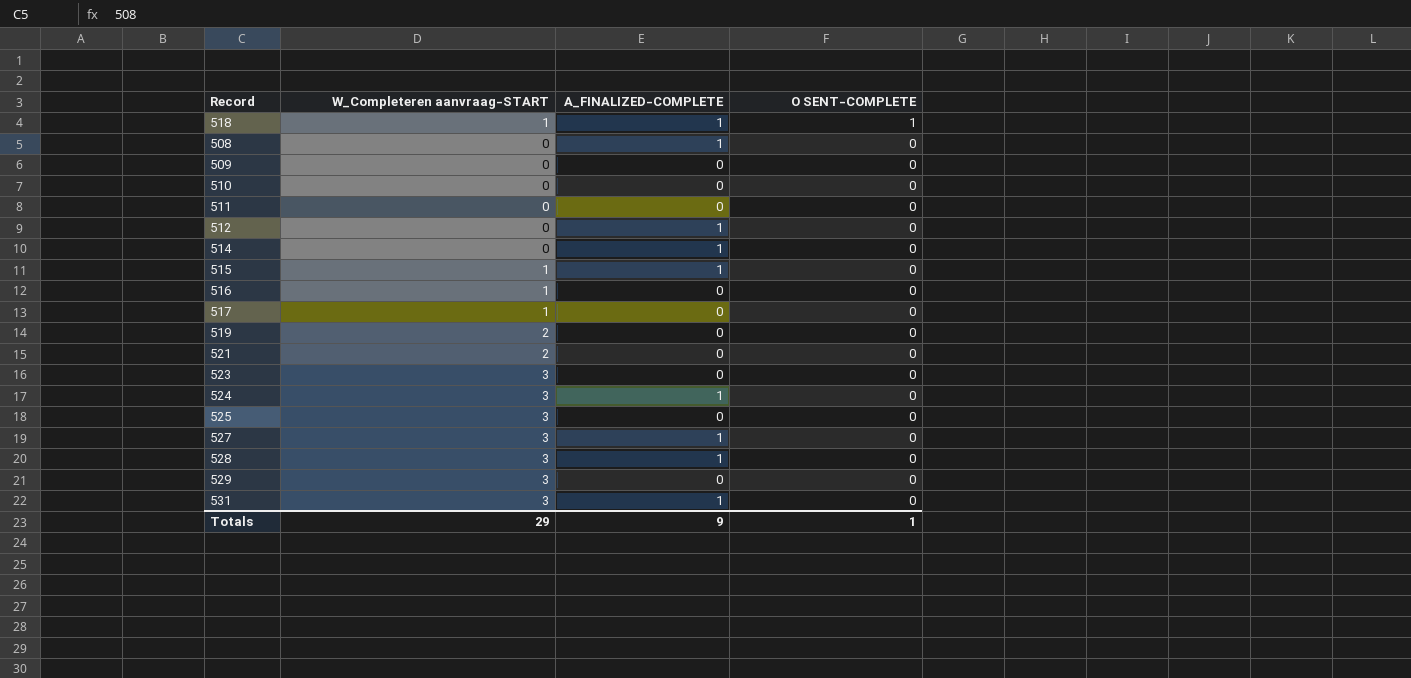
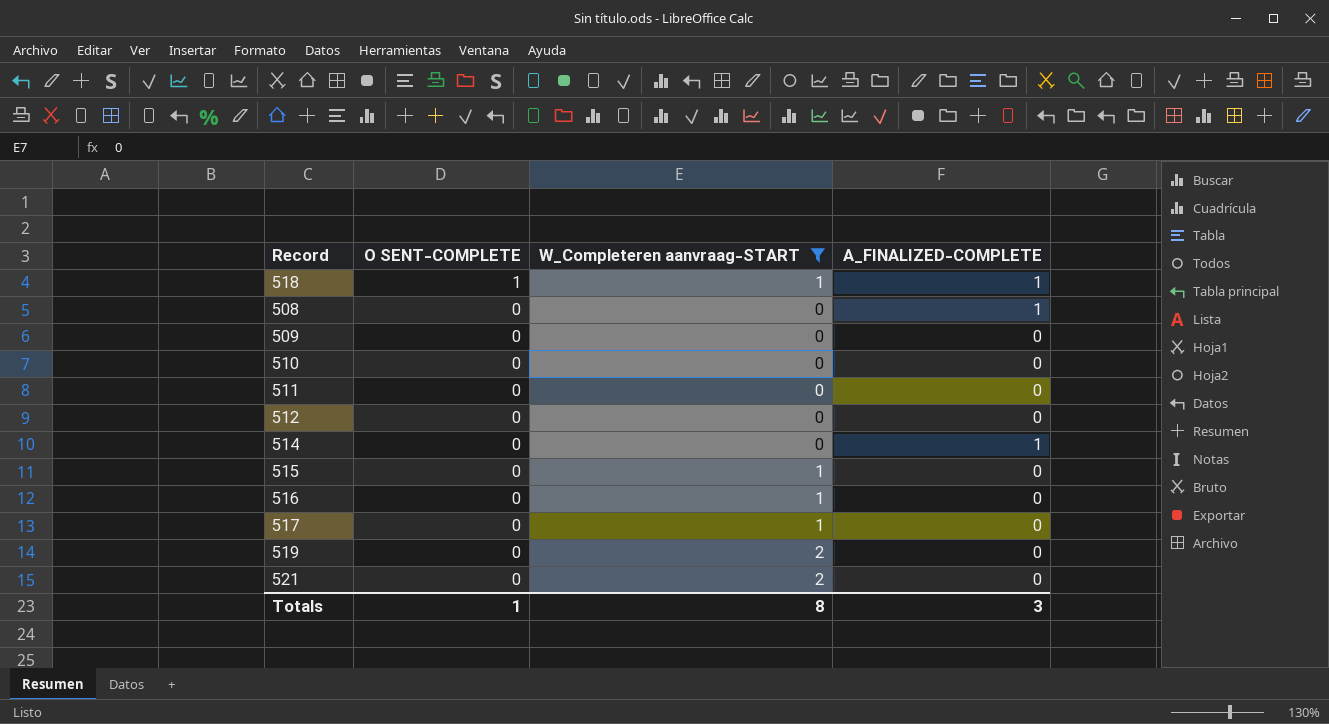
filter: none -> W_Completeren aanvraag-START != 3
column O SENT-COMPLETE | position: 4 -> 2
512 | A_FINALIZED-COMPLETE: 1 -> 0
515 | A_FINALIZED-COMPLETE: 1 -> 0
Totals | W_Completeren aanvraag-START: 29 -> 8
Totals | A_FINALIZED-COMPLETE: 9 -> 3

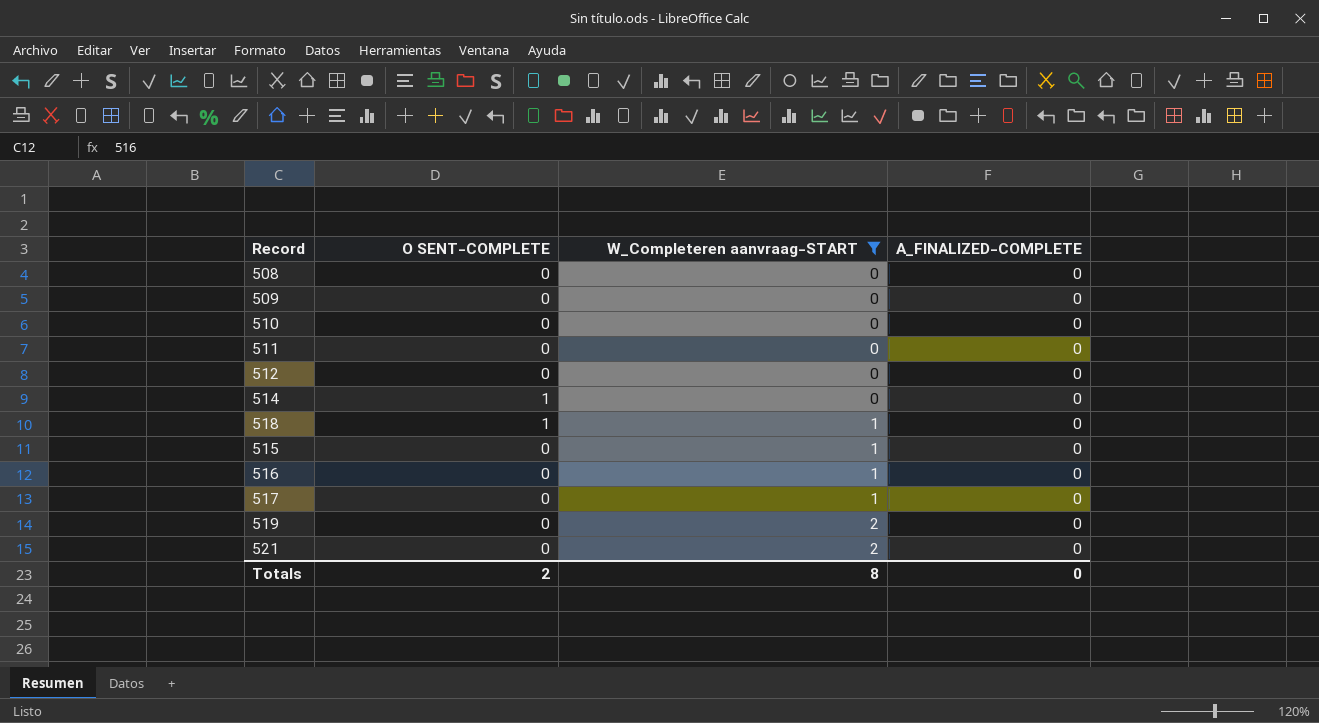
row order: O SENT-COMPLETE descending -> W_Completeren aanvraag-START ascending
508 | A_FINALIZED-COMPLETE: 1 -> 0
514 | O SENT-COMPLETE: 0 -> 1
514 | A_FINALIZED-COMPLETE: 1 -> 0
518 | A_FINALIZED-COMPLETE: 1 -> 0
Totals | O SENT-COMPLETE: 1 -> 2
Totals | A_FINALIZED-COMPLETE: 3 -> 0

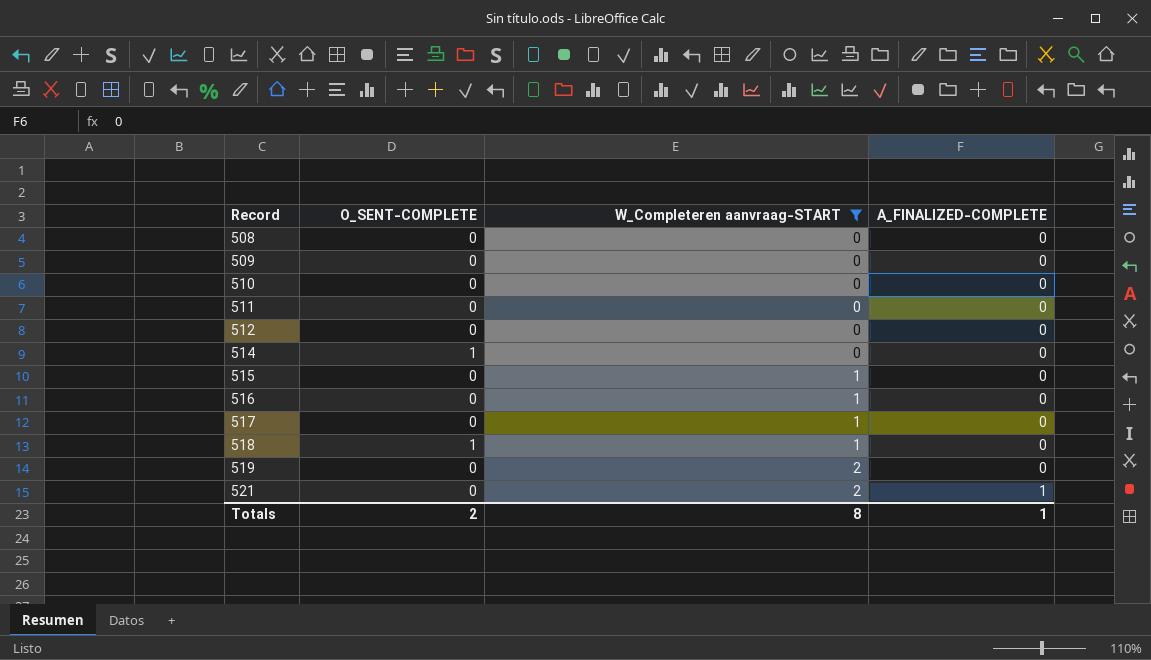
row order: W_Completeren aanvraag-START ascending -> Record ascending
column name: O SENT-COMPLETE -> O_SENT-COMPLETE
521 | A_FINALIZED-COMPLETE: 0 -> 1
Totals | A_FINALIZED-COMPLETE: 0 -> 1

